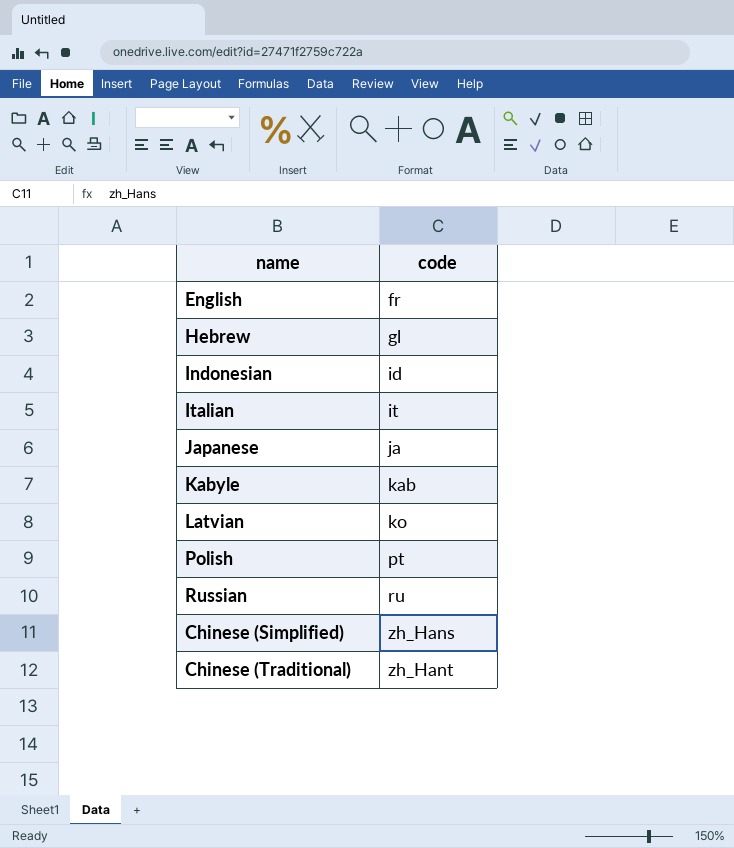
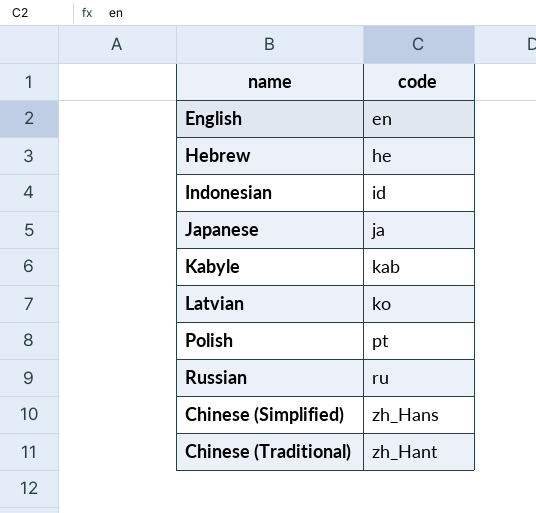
row Italian: it -> none
English | code: fr -> en
Hebrew | code: gl -> he

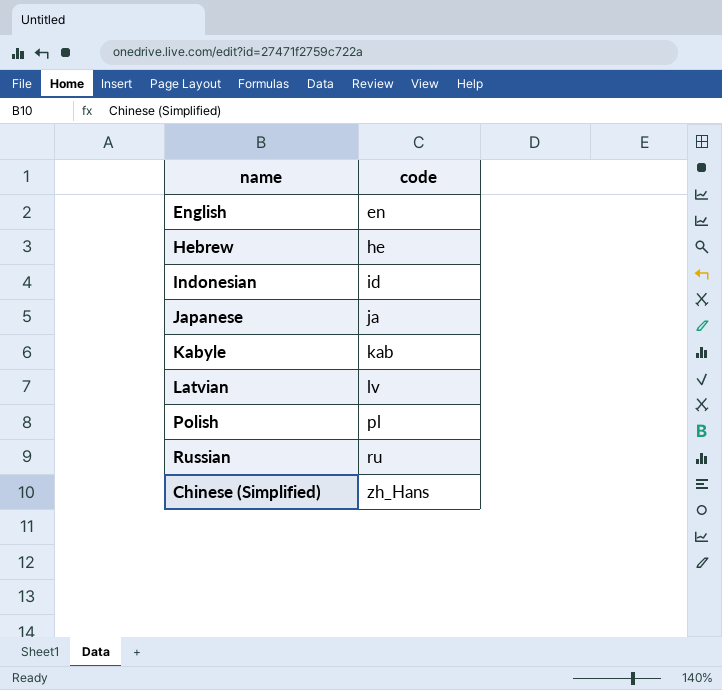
row Chinese (Traditional): zh_Hant -> none
Latvian | code: ko -> lv
Polish | code: pt -> pl

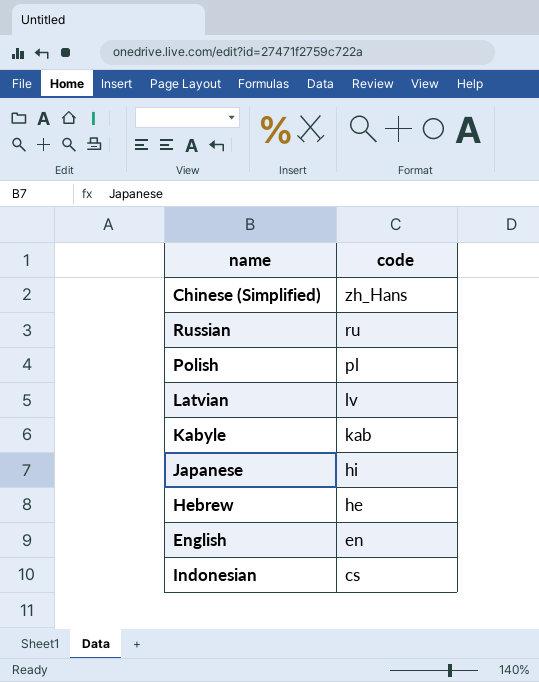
row order: code ascending -> code descending
Japanese | code: ja -> hi
Indonesian | code: id -> cs

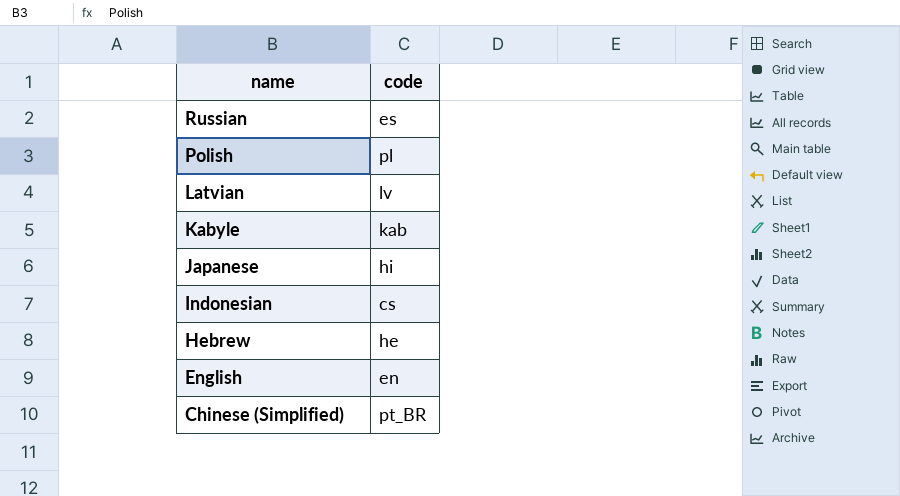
row order: code descending -> name descending
Russian | code: ru -> es
Chinese (Simplified) | code: zh_Hans -> pt_BR

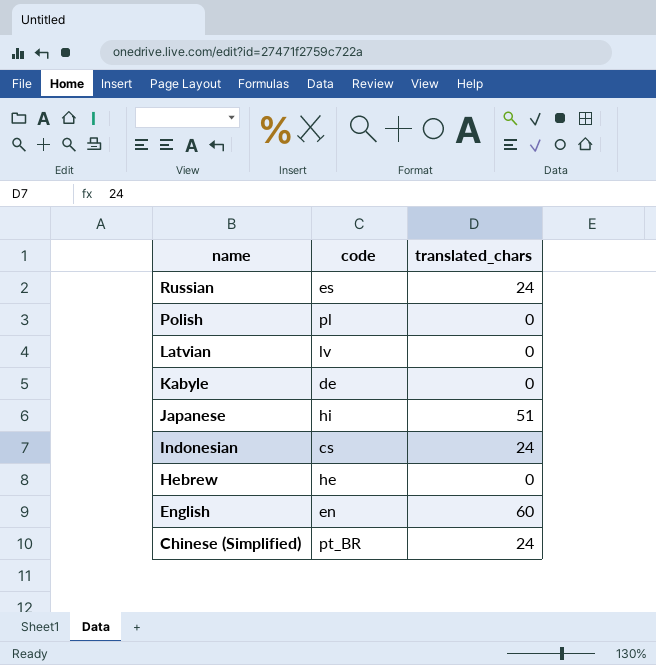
column translated_chars | position: none -> 3
Kabyle | code: kab -> de

